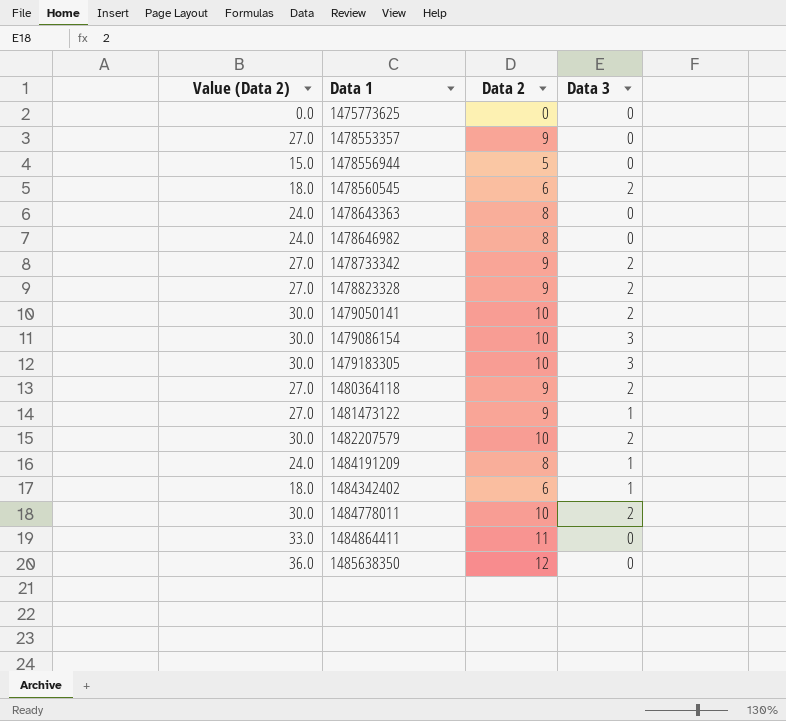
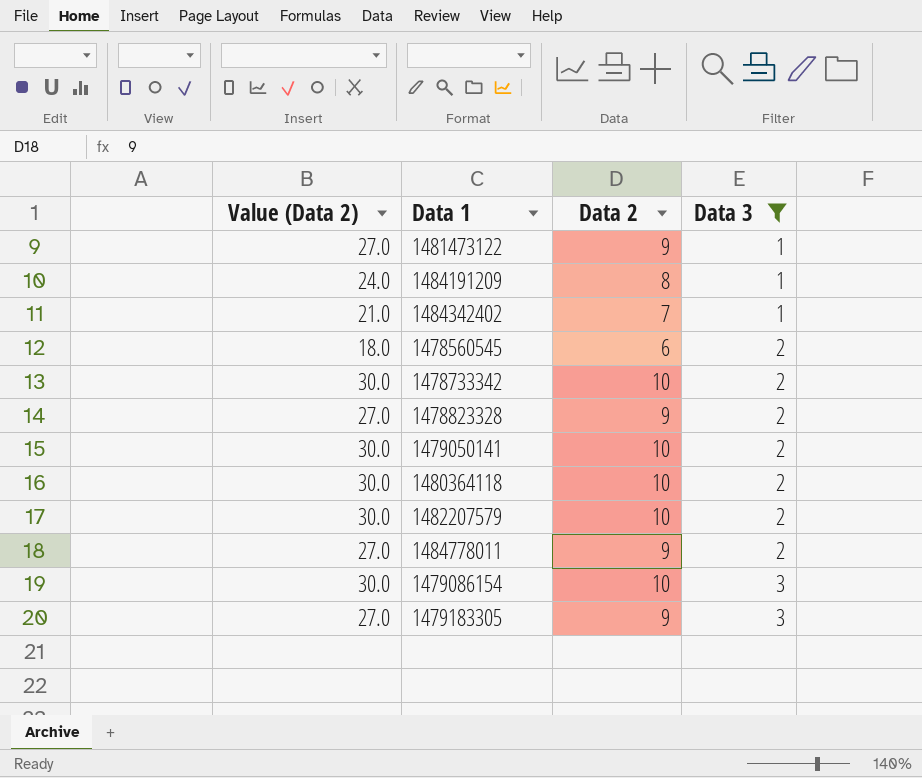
filter: none -> Data 3 != 0
row order: Data 1 ascending -> Data 3 ascending
1484342402 | Value (Data 2): 18.0 -> 21.0
1484342402 | Data 2: 6 -> 7
1478733342 | Value (Data 2): 27.0 -> 30.0
1478733342 | Data 2: 9 -> 10
1480364118 | Value (Data 2): 27.0 -> 30.0
1480364118 | Data 2: 9 -> 10
1484778011 | Value (Data 2): 30.0 -> 27.0
1484778011 | Data 2: 10 -> 9
1479183305 | Value (Data 2): 30.0 -> 27.0
1479183305 | Data 2: 10 -> 9

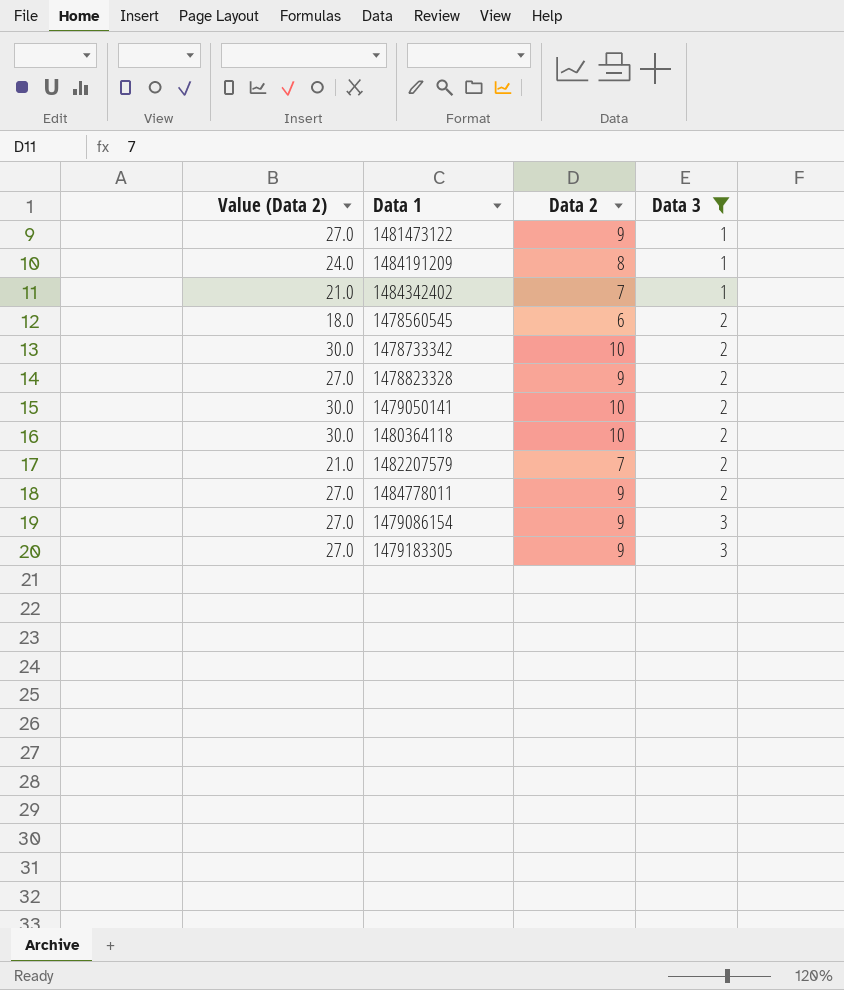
1482207579 | Value (Data 2): 30.0 -> 21.0
1482207579 | Data 2: 10 -> 7
1479086154 | Value (Data 2): 30.0 -> 27.0
1479086154 | Data 2: 10 -> 9

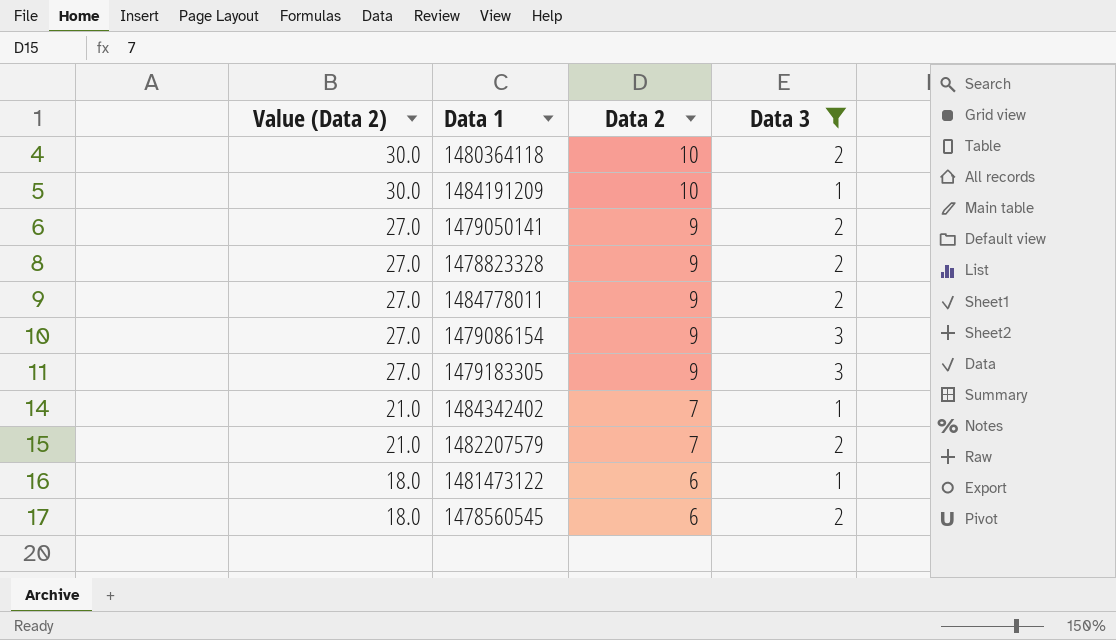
row order: Data 3 ascending -> Value (Data 2) descending
row 1478733342: 30.0 | 10 | 2 -> none
1484191209 | Value (Data 2): 24.0 -> 30.0
1484191209 | Data 2: 8 -> 10
1479050141 | Value (Data 2): 30.0 -> 27.0
1479050141 | Data 2: 10 -> 9
1481473122 | Value (Data 2): 27.0 -> 18.0
1481473122 | Data 2: 9 -> 6

